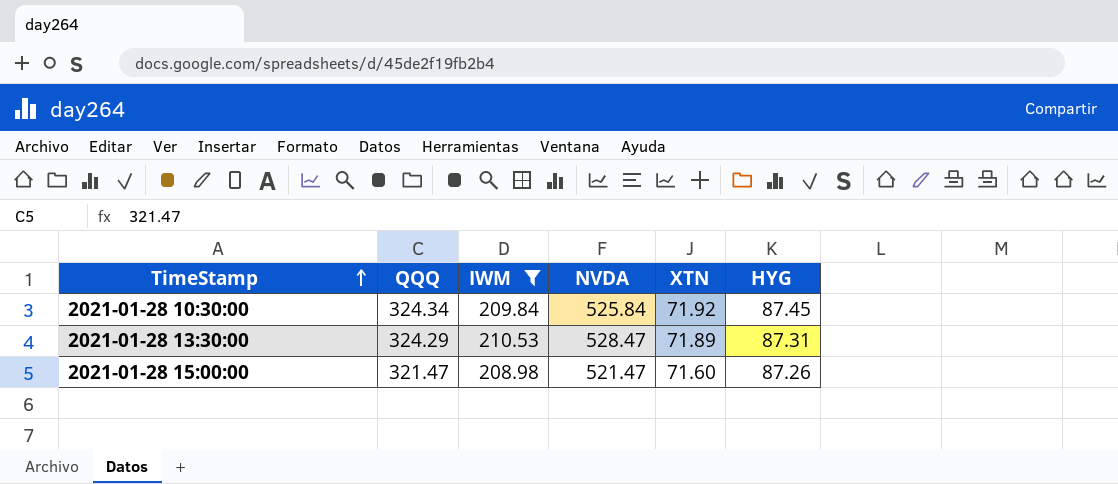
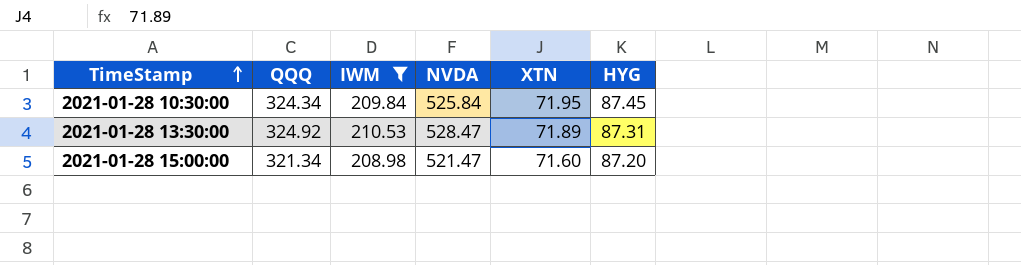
2021-01-28 10:30:00 | XTN: 71.92 -> 71.95
2021-01-28 13:30:00 | QQQ: 324.29 -> 324.92
2021-01-28 15:00:00 | QQQ: 321.47 -> 321.34
2021-01-28 15:00:00 | HYG: 87.26 -> 87.20

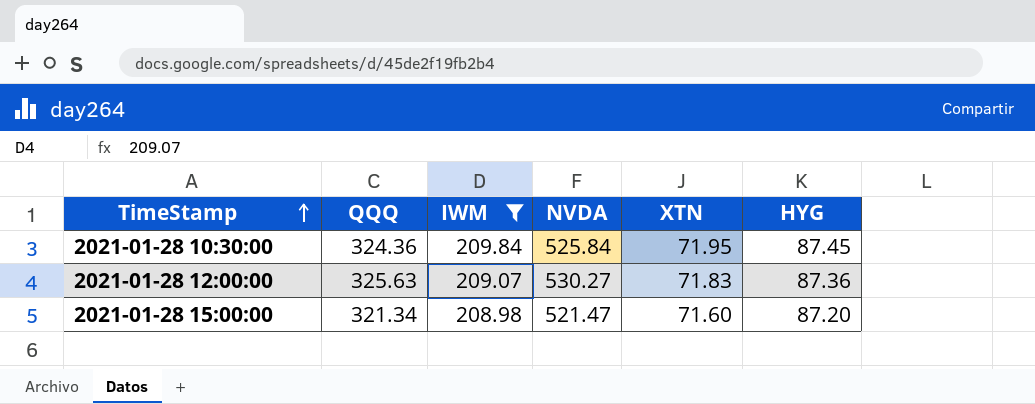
row 2021-01-28 13:30:00: 324.92 | 210.53 | 528.47 | 71.89 | 87.31 -> none
2021-01-28 10:30:00 | QQQ: 324.34 -> 324.36
row 2021-01-28 12:00:00: none -> 325.63 | 209.07 | 530.27 | 71.83 | 87.36

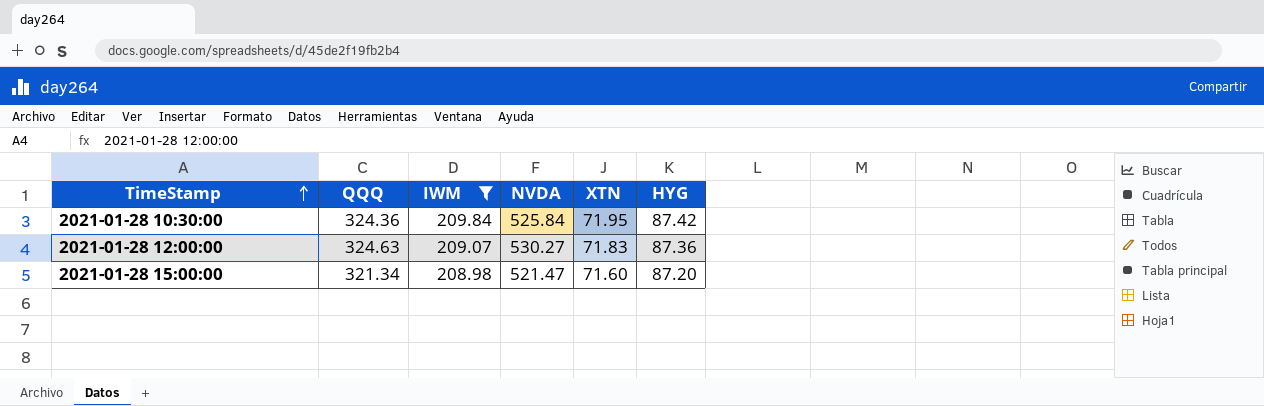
2021-01-28 10:30:00 | HYG: 87.45 -> 87.42
2021-01-28 12:00:00 | QQQ: 325.63 -> 324.63

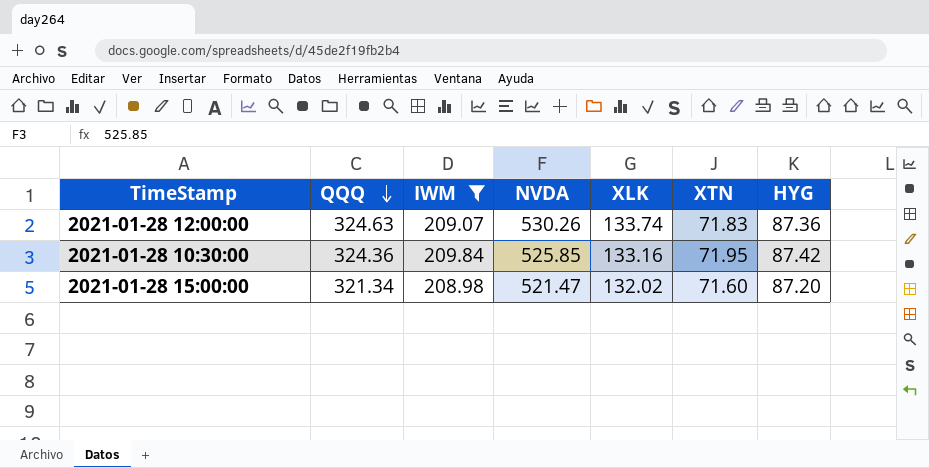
row order: TimeStamp ascending -> QQQ descending
column XLK | position: none -> 5
2021-01-28 12:00:00 | NVDA: 530.27 -> 530.26
2021-01-28 10:30:00 | NVDA: 525.84 -> 525.85

